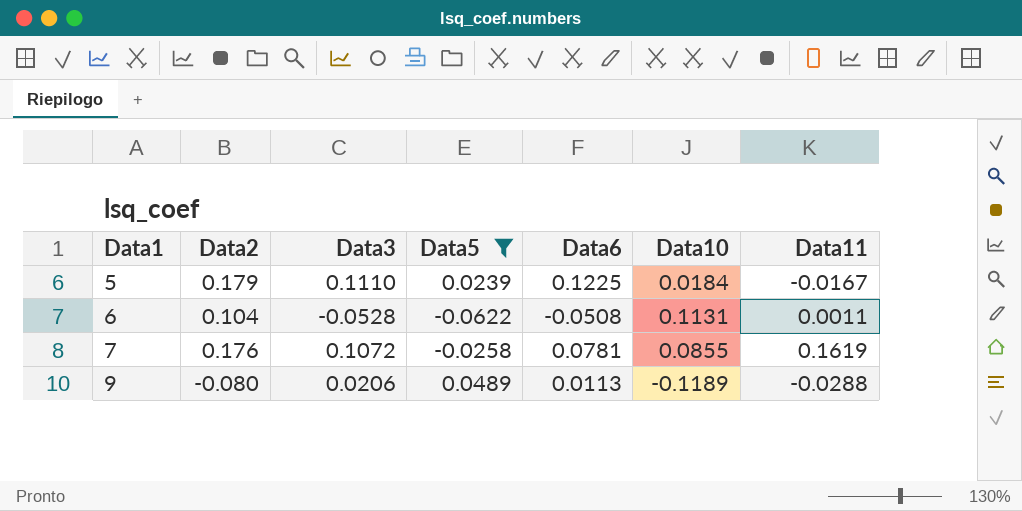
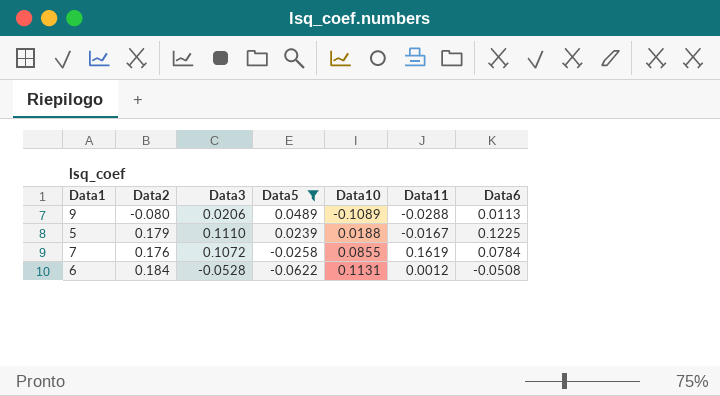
row order: Data1 ascending -> Data5 descending
column Data6 | position: 5 -> 7
9 | Data10: -0.1189 -> -0.1089
5 | Data10: 0.0184 -> 0.0188
7 | Data6: 0.0781 -> 0.0784
6 | Data2: 0.104 -> 0.184
6 | Data11: 0.0011 -> 0.0012

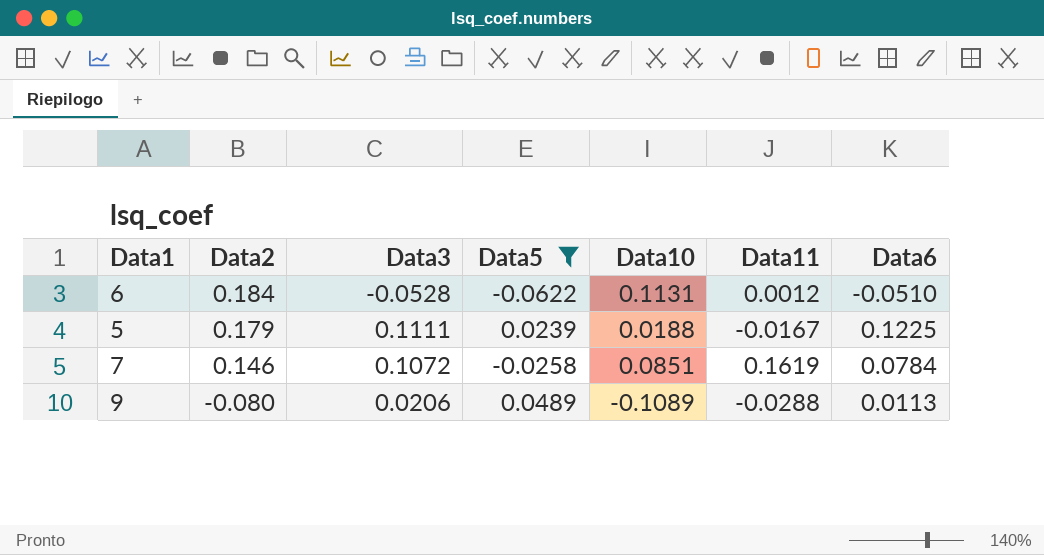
row order: Data5 descending -> Data2 descending
6 | Data6: -0.0508 -> -0.0510
5 | Data3: 0.1110 -> 0.1111
7 | Data2: 0.176 -> 0.146
7 | Data10: 0.0855 -> 0.0851

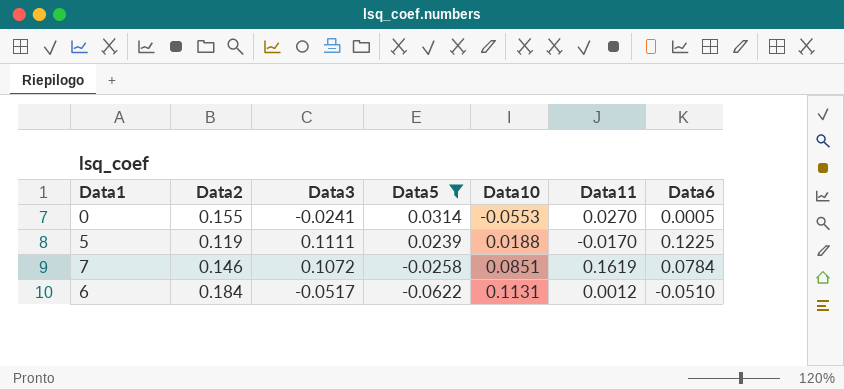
row order: Data2 descending -> Data5 descending
row 9: -0.080 | 0.0206 | 0.0489 | -0.1089 | -0.0288 | 0.0113 -> none
row 0: none -> 0.155 | -0.0241 | 0.0314 | -0.0553 | 0.0270 | 0.0005
5 | Data2: 0.179 -> 0.119
5 | Data11: -0.0167 -> -0.0170
6 | Data3: -0.0528 -> -0.0517

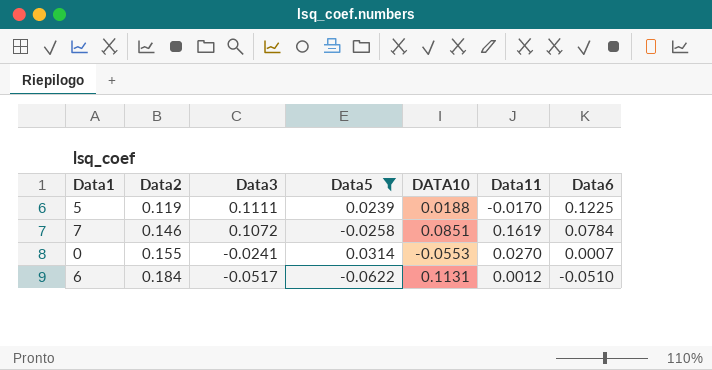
row order: Data5 descending -> Data2 ascending
column name: Data10 -> DATA10
0 | Data6: 0.0005 -> 0.0007

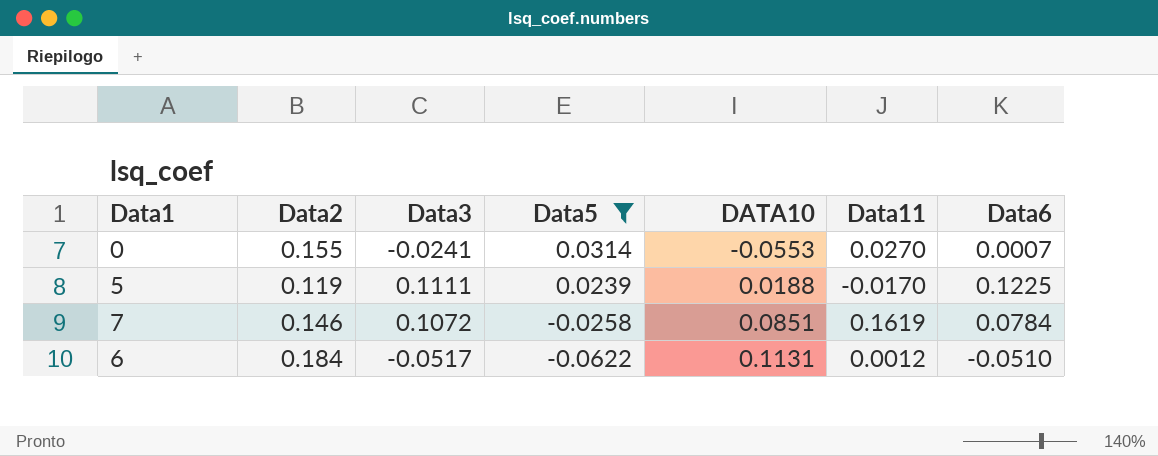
row order: Data2 ascending -> Data5 descending

